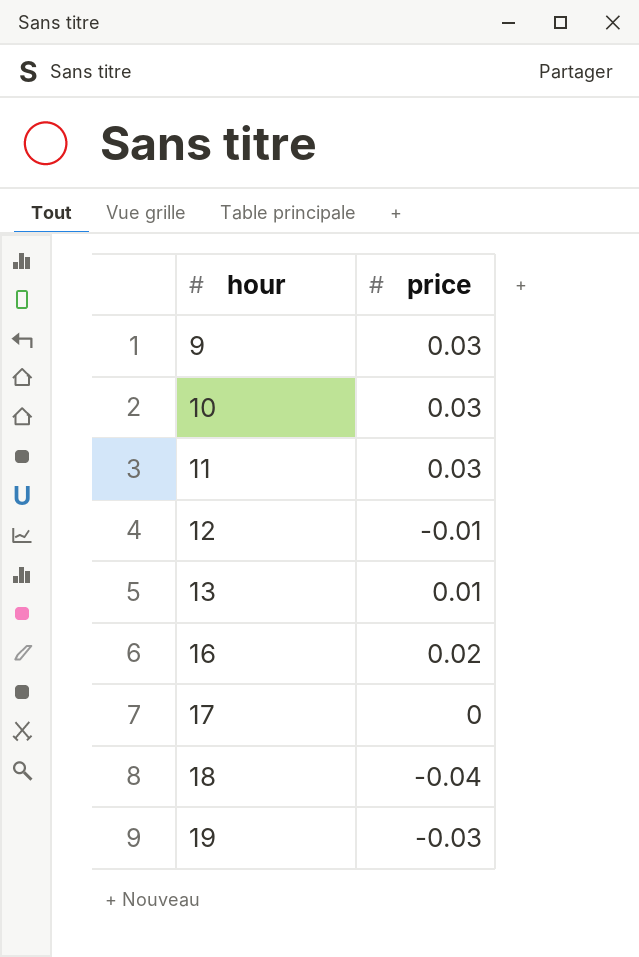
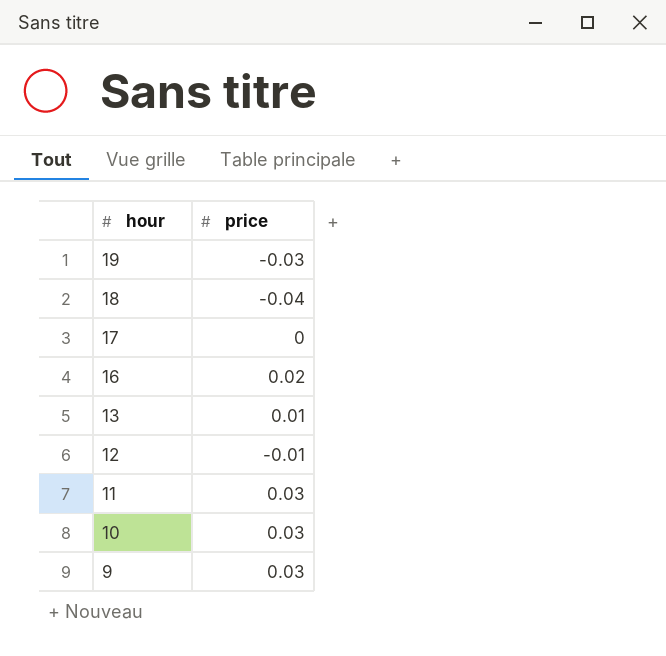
row order: hour ascending -> hour descending

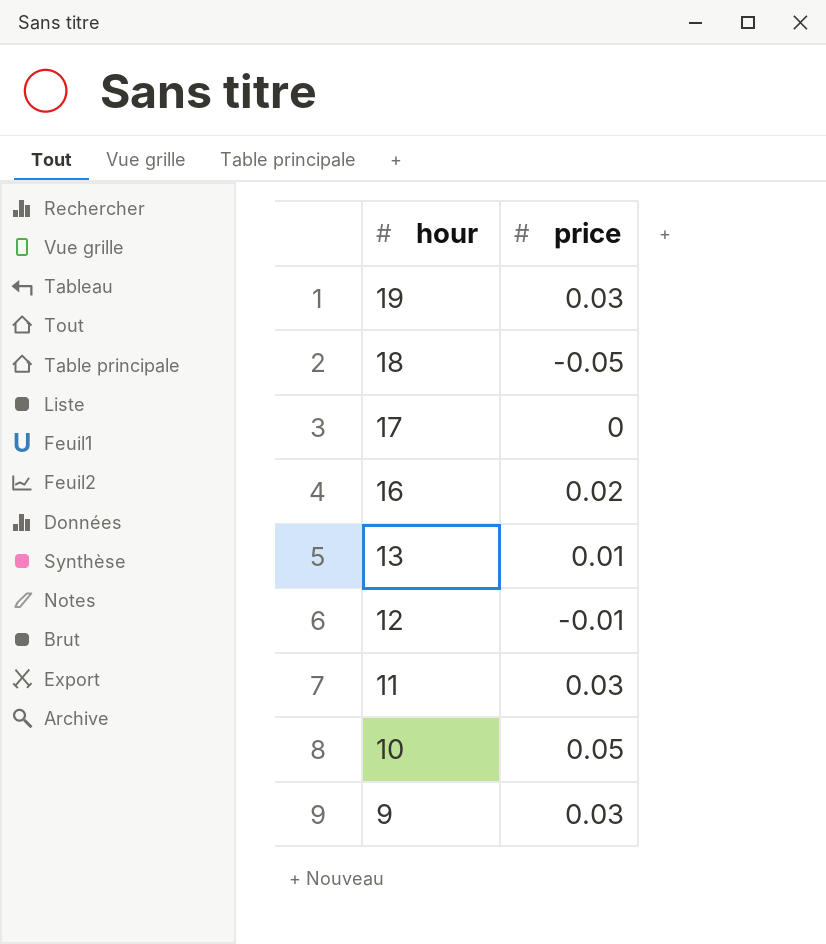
19 | price: -0.03 -> 0.03
18 | price: -0.04 -> -0.05
10 | price: 0.03 -> 0.05

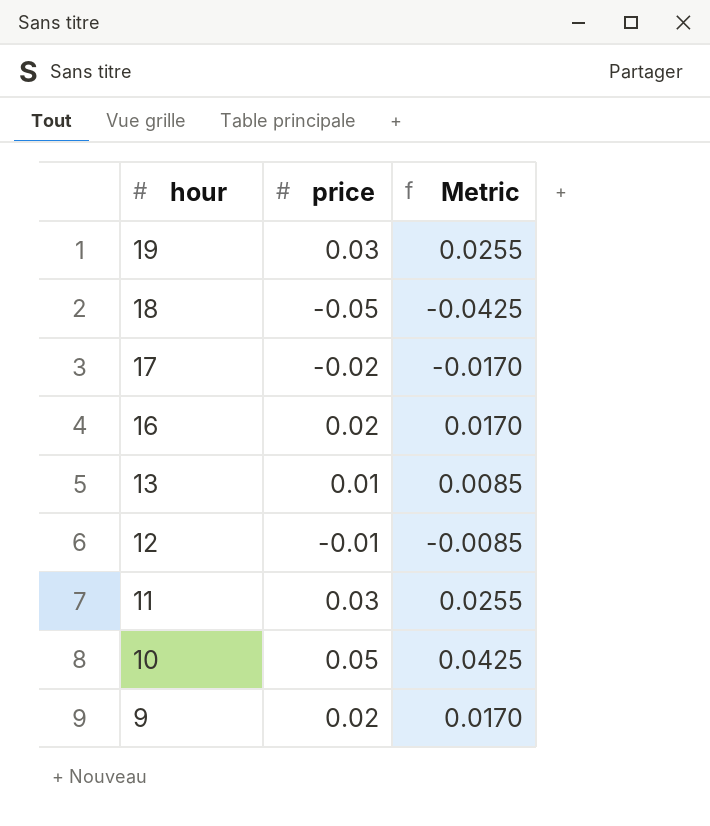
column Metric | formula: none -> [price] * 0.85
17 | price: 0 -> -0.02
9 | price: 0.03 -> 0.02

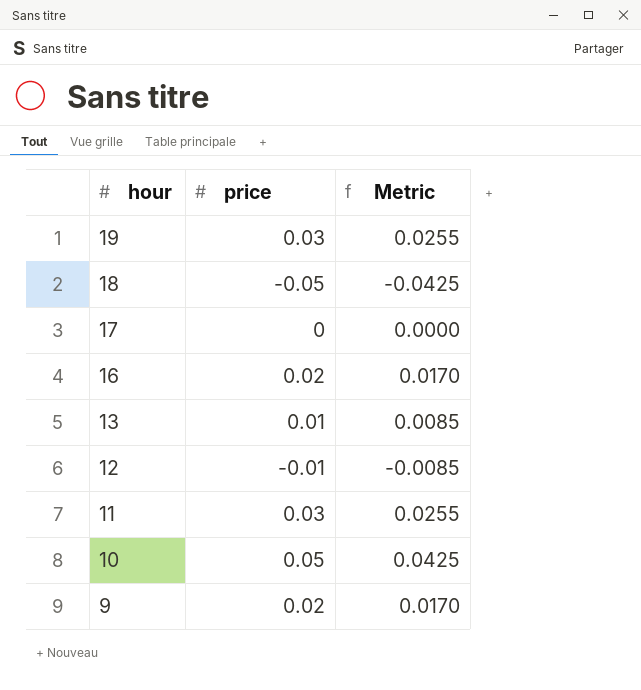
17 | price: -0.02 -> 0
17 | Metric: -0.0170 -> 0.0000

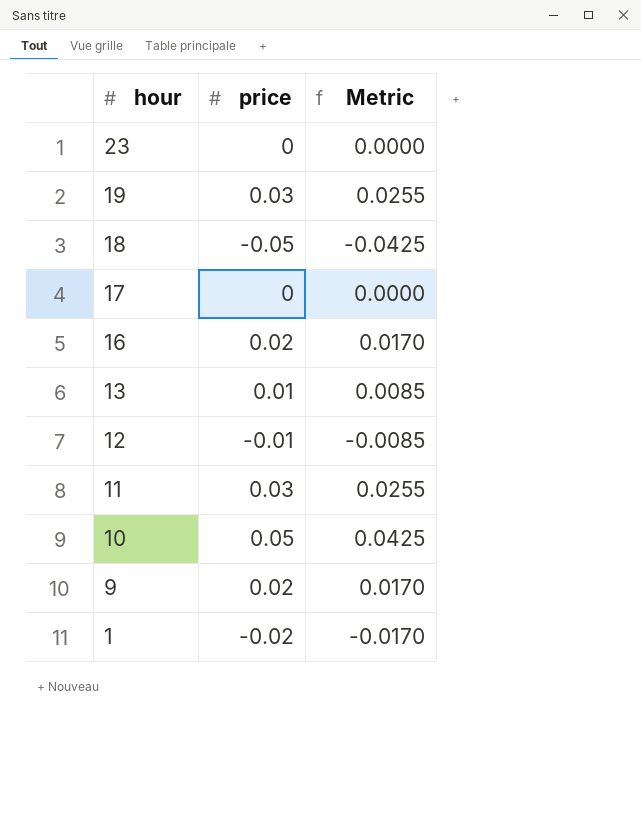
row 23: none -> 0 | 0.0000
row 1: none -> -0.02 | -0.0170

